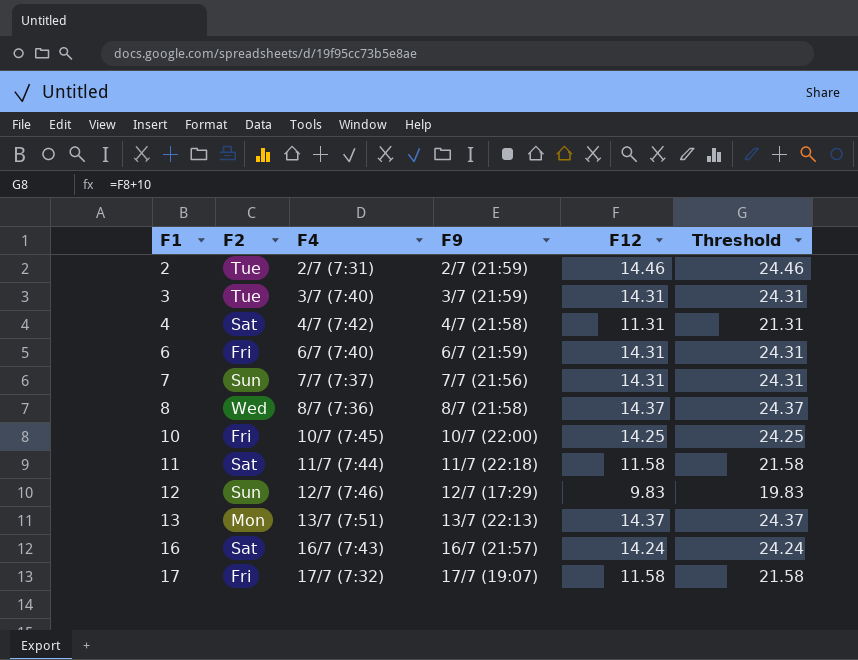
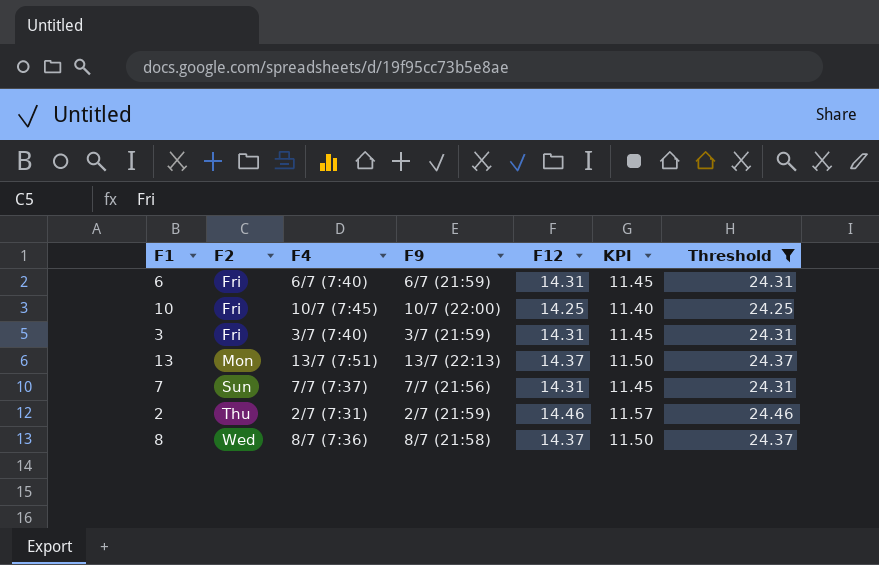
filter: none -> Threshold >= 24.25
row order: F1 ascending -> F2 ascending
column KPI | formula: none -> [F12] * 0.8
3 | F2: Tue -> Fri
2 | F2: Tue -> Thu

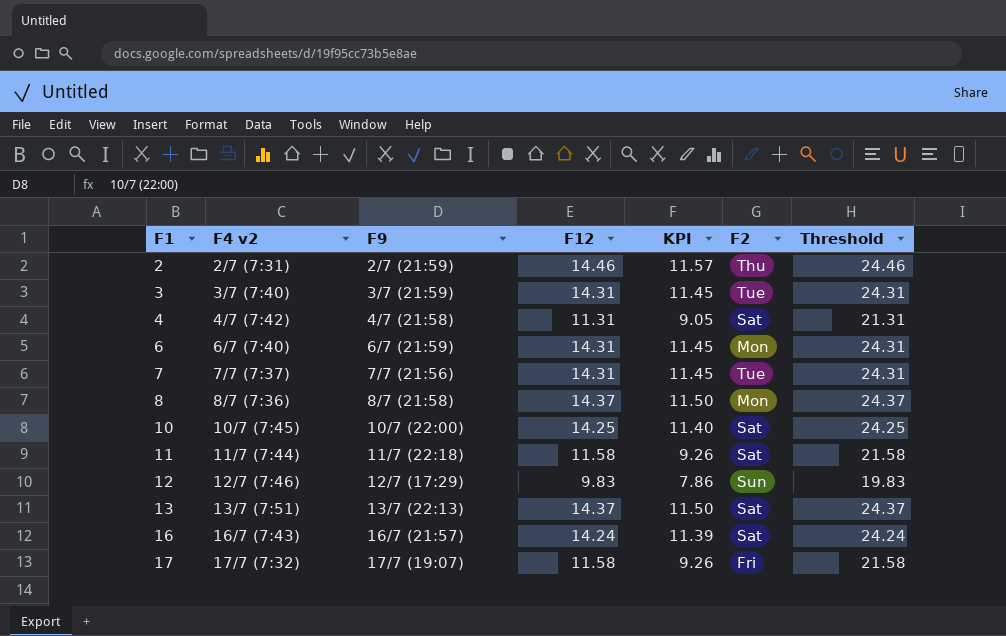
filter: Threshold >= 24.25 -> none
row order: F2 ascending -> F1 ascending
column name: F4 -> F4 v2
column F2 | position: 2 -> 6
3 | F2: Fri -> Tue
6 | F2: Fri -> Mon
7 | F2: Sun -> Tue
8 | F2: Wed -> Mon
10 | F2: Fri -> Sat
13 | F2: Mon -> Sat

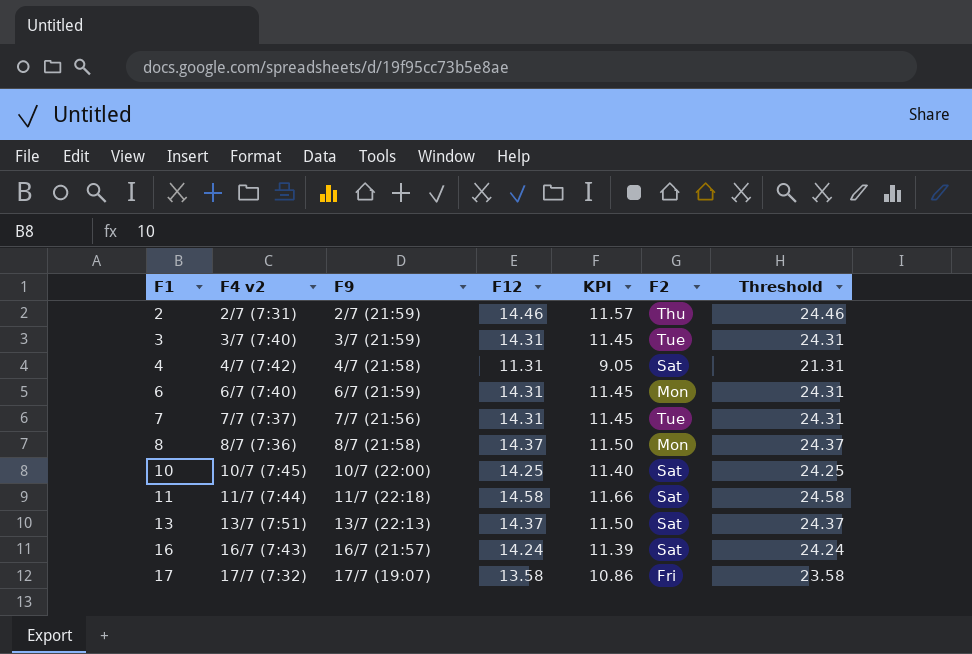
row 12: 12/7 (7:46) | 12/7 (17:29) | 9.83 | 7.86 | Sun | 19.83 -> none
11 | F12: 11.58 -> 14.58
11 | KPI: 9.26 -> 11.66
11 | Threshold: 21.58 -> 24.58
17 | F12: 11.58 -> 13.58
17 | KPI: 9.26 -> 10.86
17 | Threshold: 21.58 -> 23.58

